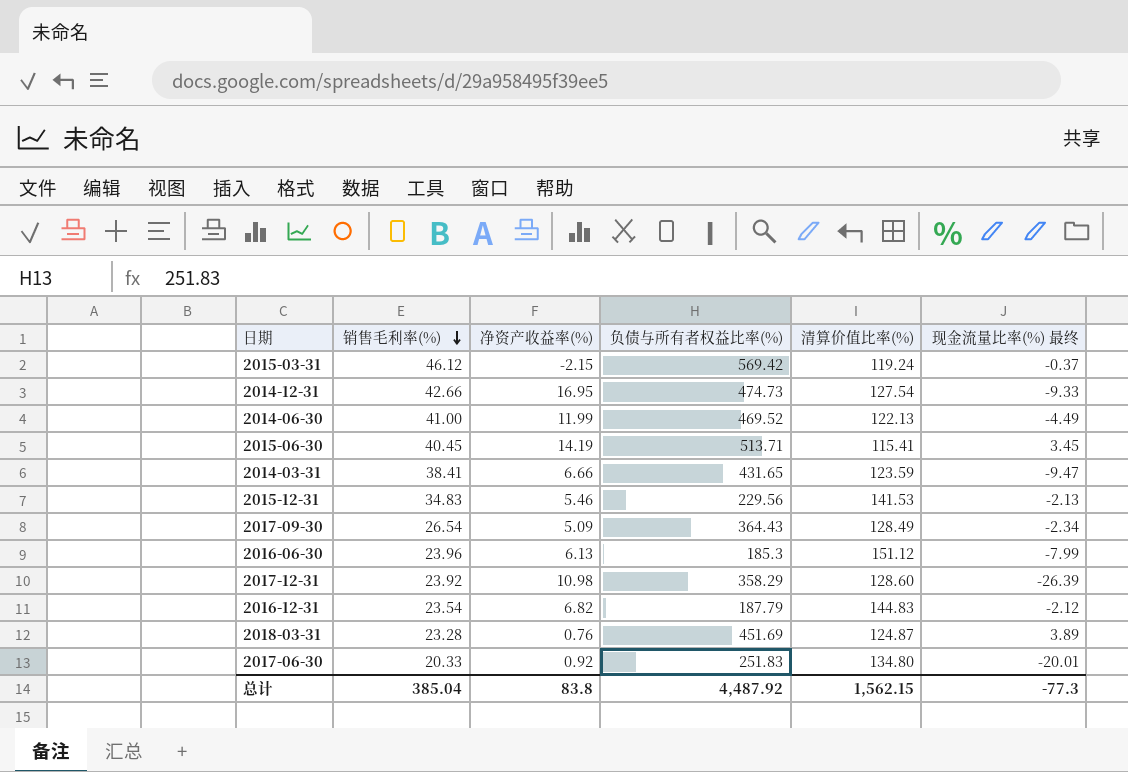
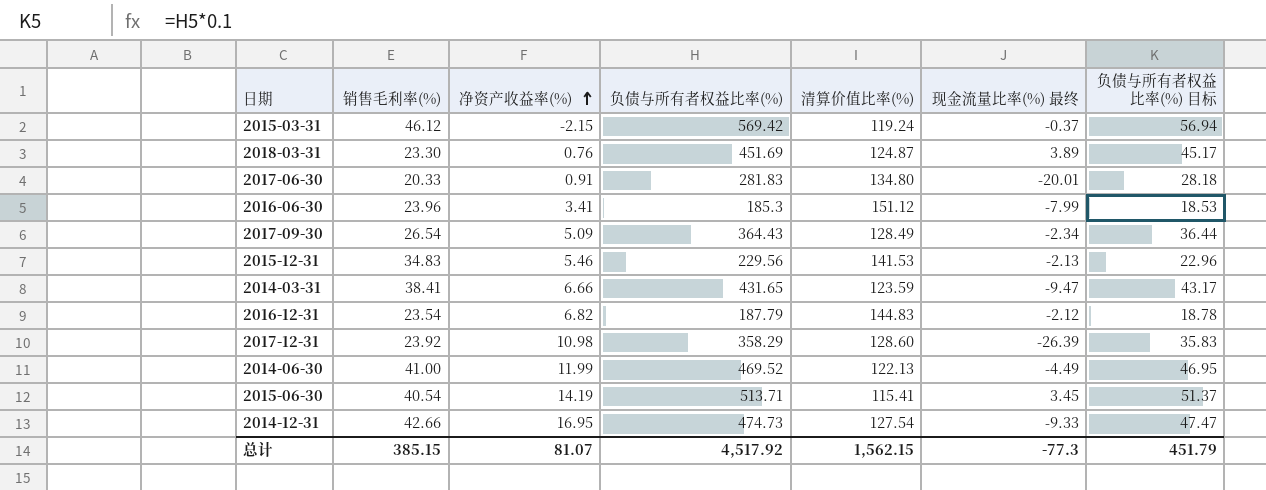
row order: 销售毛利率(%) descending -> 净资产收益率(%) ascending
column 负债与所有者权益比率(%) 目标 | formula: none -> [负债与所有者权益比率(%)] * 0.1
2018-03-31 | 销售毛利率(%): 23.28 -> 23.30
2017-06-30 | 净资产收益率(%): 0.92 -> 0.91
2017-06-30 | 负债与所有者权益比率(%): 251.83 -> 281.83
2016-06-30 | 净资产收益率(%): 6.13 -> 3.41
2015-06-30 | 销售毛利率(%): 40.45 -> 40.54
总计 | 销售毛利率(%): 385.04 -> 385.15
总计 | 净资产收益率(%): 83.8 -> 81.07
总计 | 负债与所有者权益比率(%): 4,487.92 -> 4,517.92

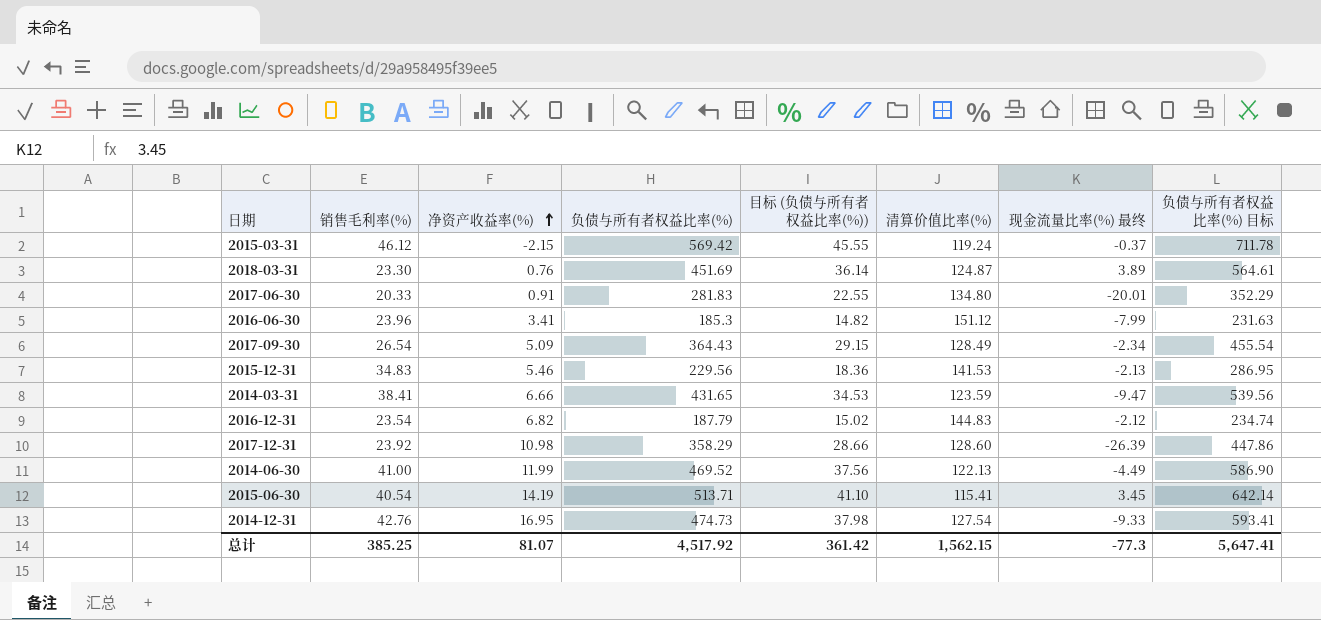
column 目标 (负债与所有者权益比率(%)) | formula: none -> [负债与所有者权益比率(%)] * 0.08
column 负债与所有者权益比率(%) 目标 | formula: [负债与所有者权益比率(%)] * 0.1 -> [负债与所有者权益比率(%)] * 1.25
2014-12-31 | 销售毛利率(%): 42.66 -> 42.76
总计 | 销售毛利率(%): 385.15 -> 385.25
总计 | 负债与所有者权益比率(%) 目标: 451.79 -> 5,647.41

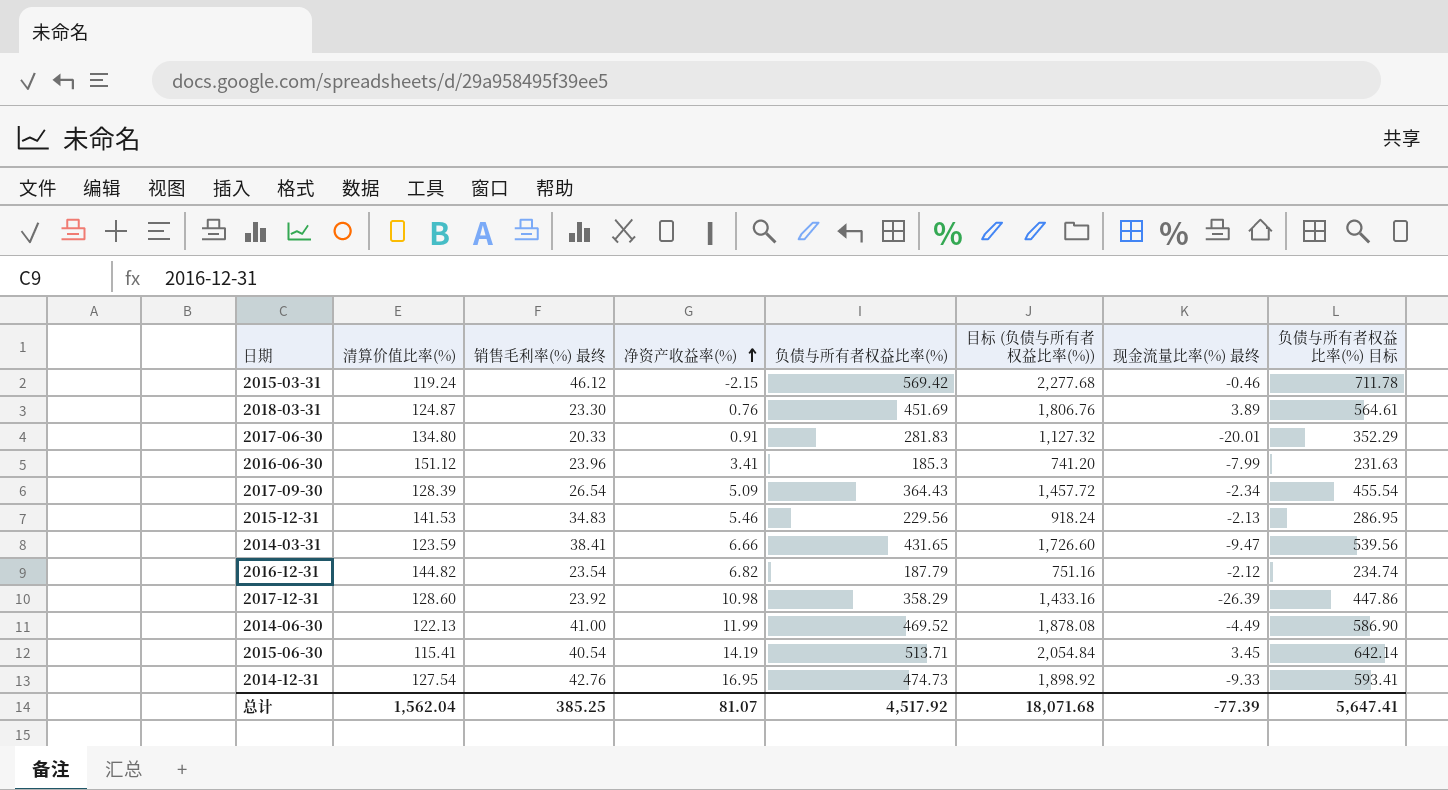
column 清算价值比率(%) | position: 6 -> 2
column name: 销售毛利率(%) -> 销售毛利率(%) 最终
column 目标 (负债与所有者权益比率(%)) | formula: [负债与所有者权益比率(%)] * 0.08 -> [负债与所有者权益比率(%)] * 4
2015-03-31 | 现金流量比率(%) 最终: -0.37 -> -0.46
2017-09-30 | 清算价值比率(%): 128.49 -> 128.39
2016-12-31 | 清算价值比率(%): 144.83 -> 144.82
总计 | 清算价值比率(%): 1,562.15 -> 1,562.04
总计 | 目标 (负债与所有者权益比率(%)): 361.42 -> 18,071.68
总计 | 现金流量比率(%) 最终: -77.3 -> -77.39

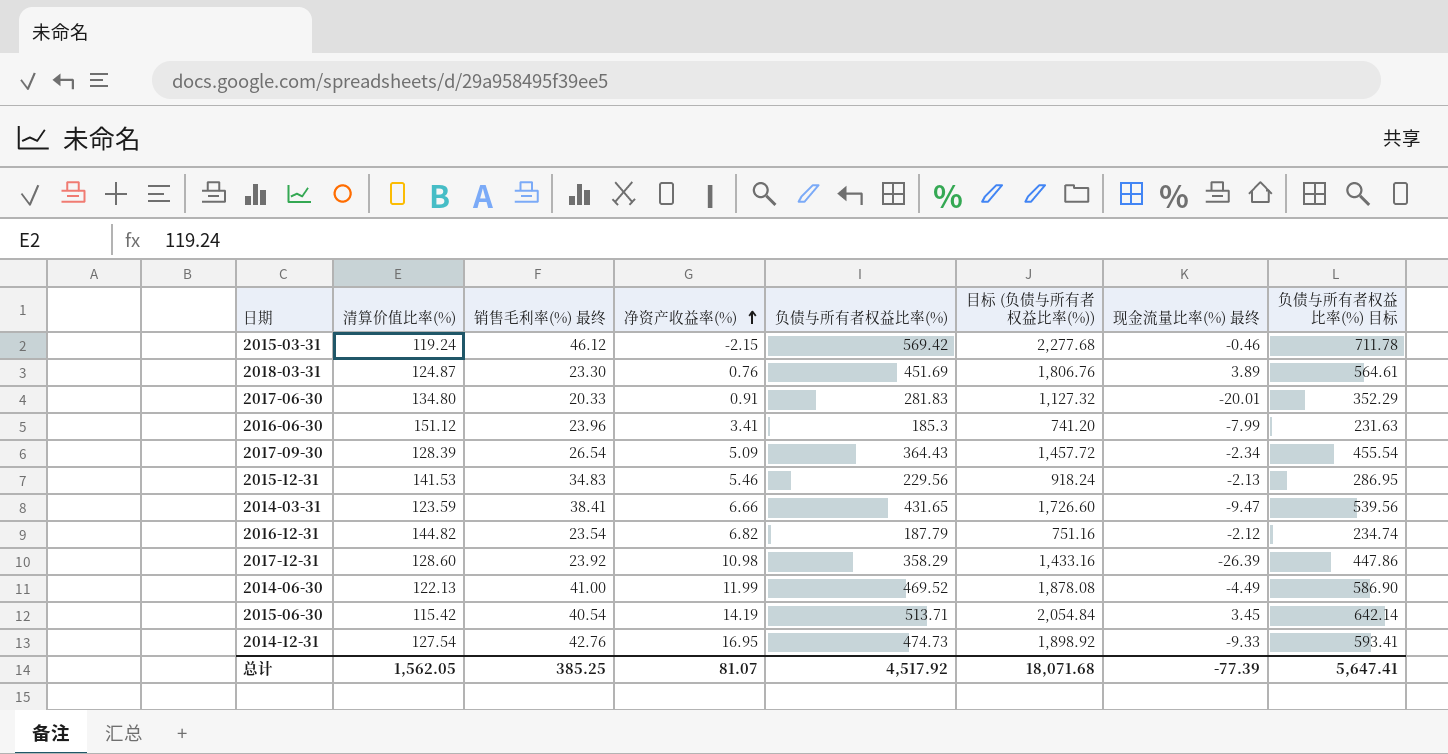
2015-06-30 | 清算价值比率(%): 115.41 -> 115.42
总计 | 清算价值比率(%): 1,562.04 -> 1,562.05

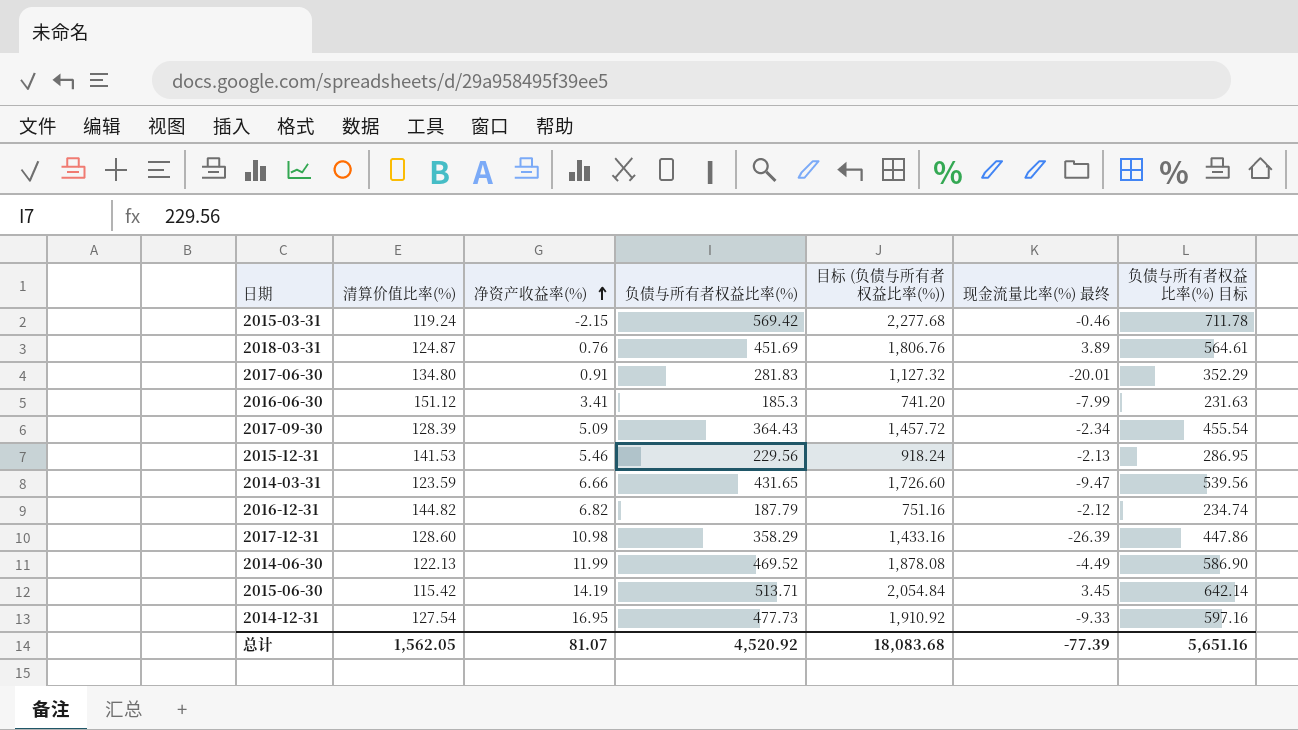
column 销售毛利率(%) 最终 | position: 3 -> none
2014-12-31 | 负债与所有者权益比率(%): 474.73 -> 477.73
2014-12-31 | 目标 (负债与所有者权益比率(%)): 1,898.92 -> 1,910.92
2014-12-31 | 负债与所有者权益比率(%) 目标: 593.41 -> 597.16
总计 | 负债与所有者权益比率(%): 4,517.92 -> 4,520.92
总计 | 目标 (负债与所有者权益比率(%)): 18,071.68 -> 18,083.68
总计 | 负债与所有者权益比率(%) 目标: 5,647.41 -> 5,651.16

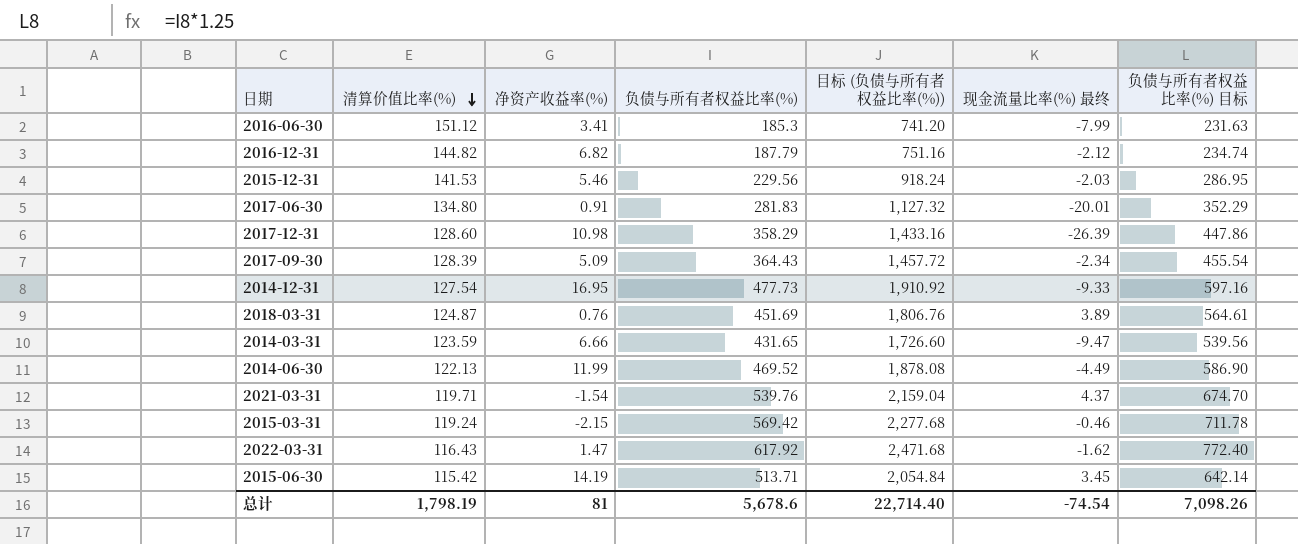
row order: 净资产收益率(%) ascending -> 清算价值比率(%) descending
2015-12-31 | 现金流量比率(%) 最终: -2.13 -> -2.03
row 2021-03-31: none -> 119.71 | -1.54 | 539.76 | 2,159.04 | 4.37 | 674.70
row 2022-03-31: none -> 116.43 | 1.47 | 617.92 | 2,471.68 | -1.62 | 772.40
总计 | 清算价值比率(%): 1,562.05 -> 1,798.19
总计 | 净资产收益率(%): 81.07 -> 81
总计 | 负债与所有者权益比率(%): 4,520.92 -> 5,678.6
总计 | 目标 (负债与所有者权益比率(%)): 18,083.68 -> 22,714.40
总计 | 现金流量比率(%) 最终: -77.39 -> -74.54
总计 | 负债与所有者权益比率(%) 目标: 5,651.16 -> 7,098.26

